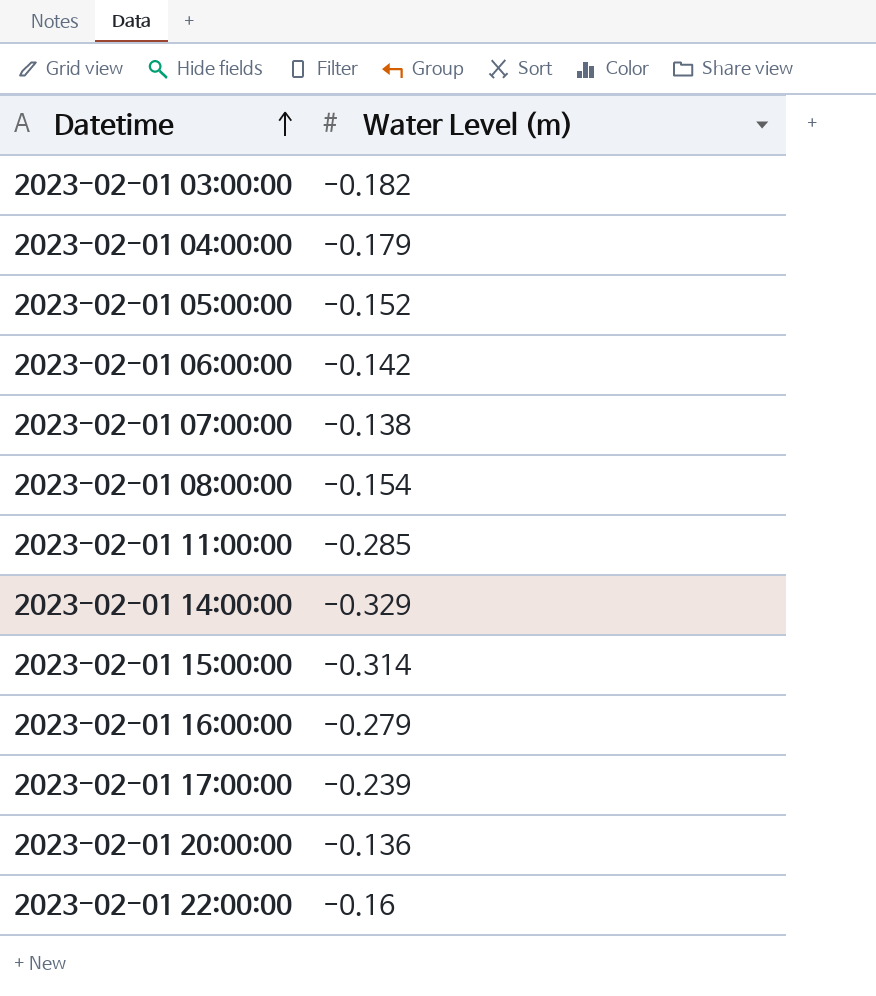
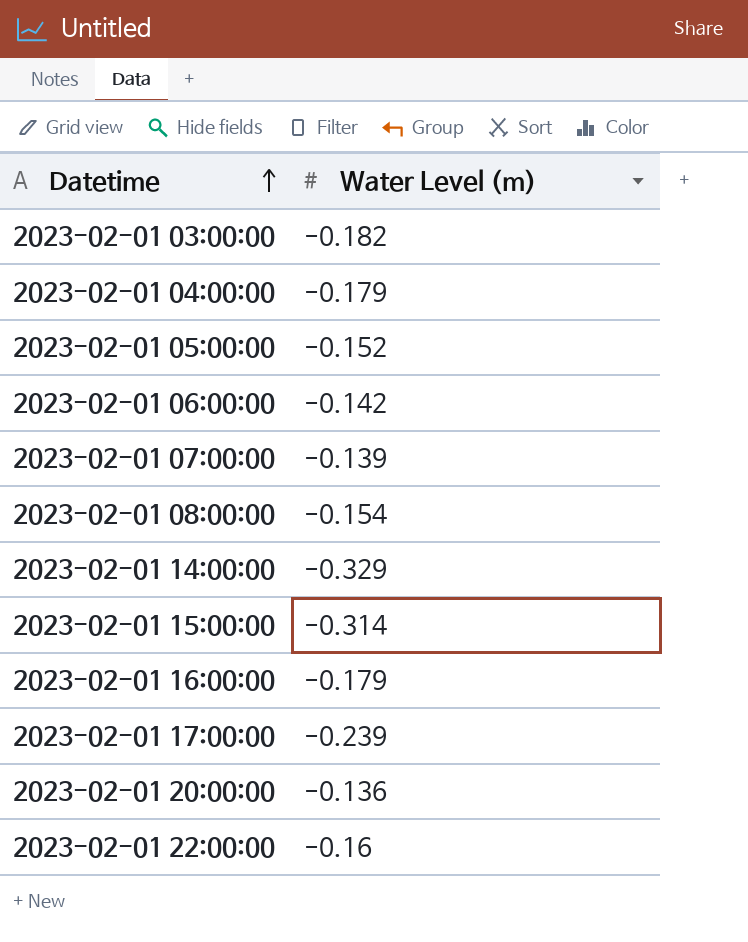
row 2023-02-01 11:00:00: -0.285 -> none
2023-02-01 07:00:00 | Water Level (m): -0.138 -> -0.139
2023-02-01 16:00:00 | Water Level (m): -0.279 -> -0.179

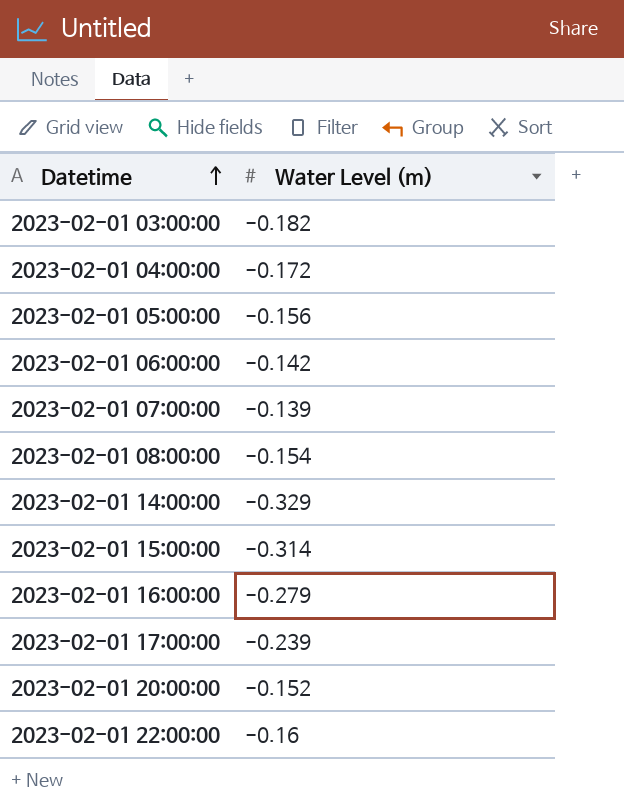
2023-02-01 04:00:00 | Water Level (m): -0.179 -> -0.172
2023-02-01 05:00:00 | Water Level (m): -0.152 -> -0.156
2023-02-01 16:00:00 | Water Level (m): -0.179 -> -0.279
2023-02-01 20:00:00 | Water Level (m): -0.136 -> -0.152

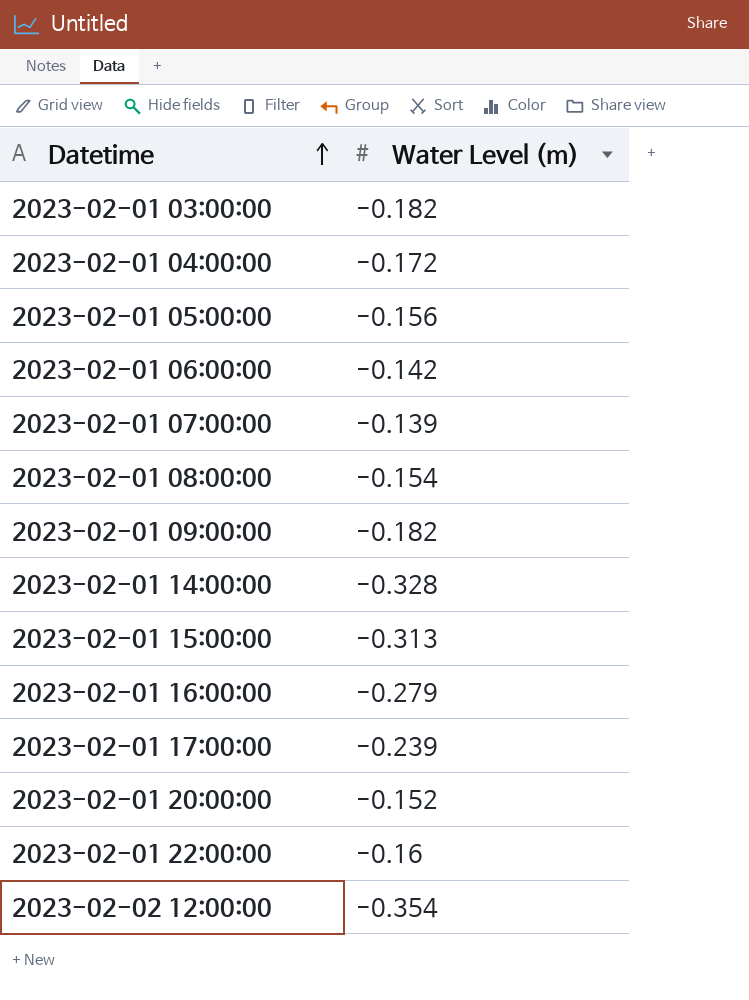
row 2023-02-01 09:00:00: none -> -0.182
2023-02-01 14:00:00 | Water Level (m): -0.329 -> -0.328
2023-02-01 15:00:00 | Water Level (m): -0.314 -> -0.313
row 2023-02-02 12:00:00: none -> -0.354

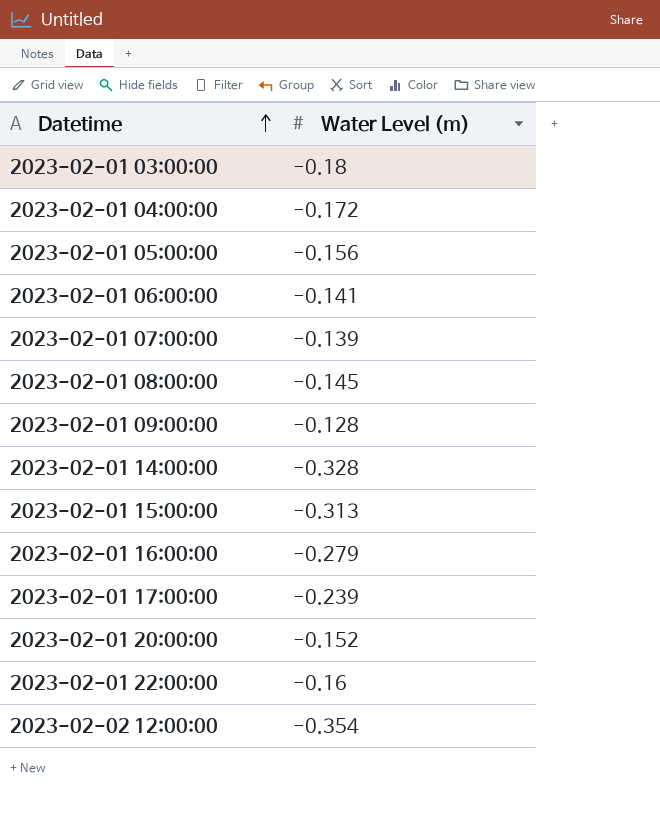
2023-02-01 03:00:00 | Water Level (m): -0.182 -> -0.18
2023-02-01 06:00:00 | Water Level (m): -0.142 -> -0.141
2023-02-01 08:00:00 | Water Level (m): -0.154 -> -0.145
2023-02-01 09:00:00 | Water Level (m): -0.182 -> -0.128

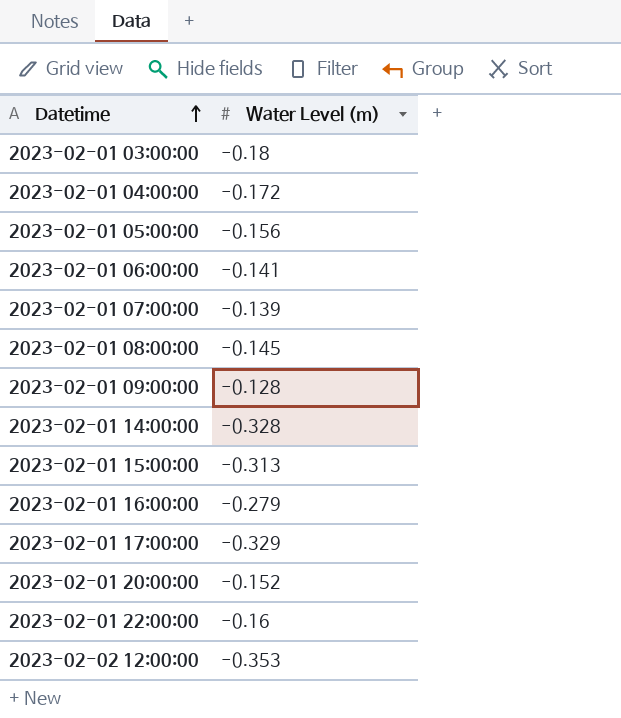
2023-02-01 17:00:00 | Water Level (m): -0.239 -> -0.329
2023-02-02 12:00:00 | Water Level (m): -0.354 -> -0.353

